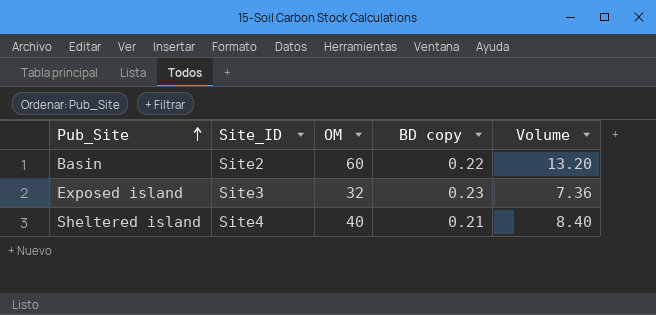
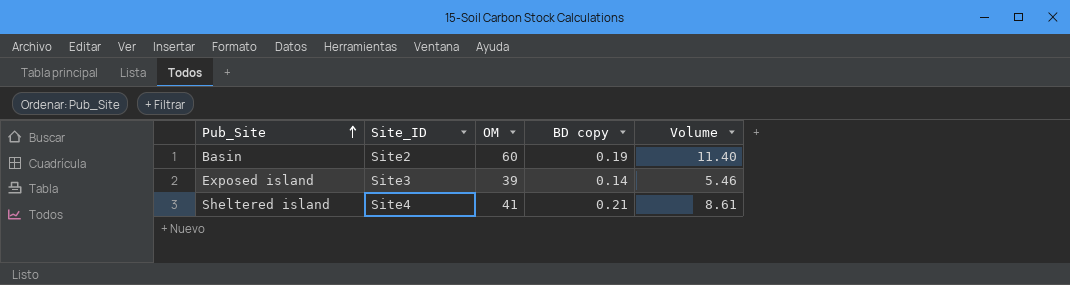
Basin | BD copy: 0.22 -> 0.19
Basin | Volume: 13.20 -> 11.40
Exposed island | OM: 32 -> 39
Exposed island | BD copy: 0.23 -> 0.14
Exposed island | Volume: 7.36 -> 5.46
Sheltered island | OM: 40 -> 41
Sheltered island | Volume: 8.40 -> 8.61

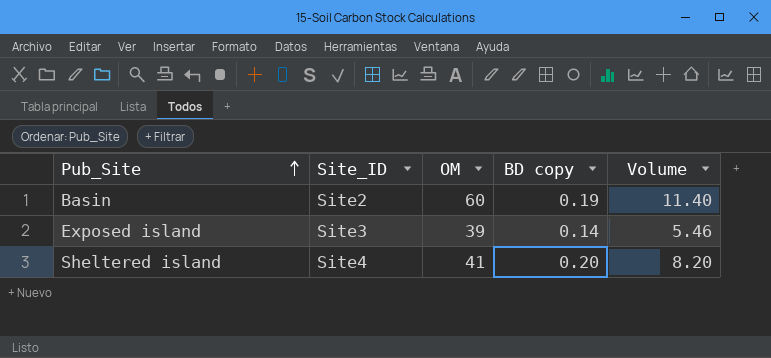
Sheltered island | BD copy: 0.21 -> 0.20
Sheltered island | Volume: 8.61 -> 8.20

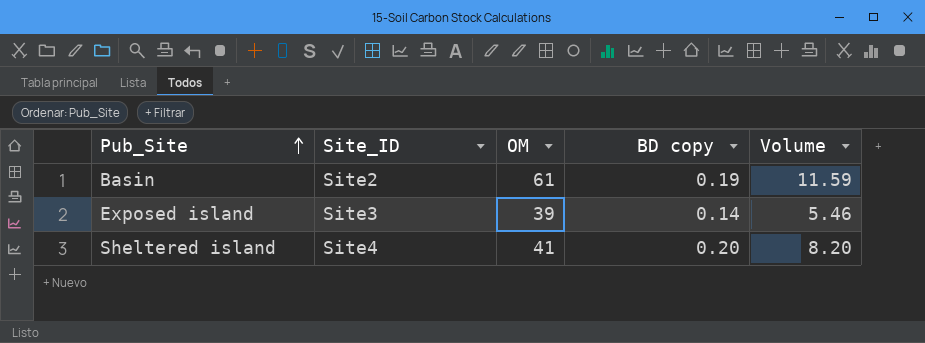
Basin | OM: 60 -> 61
Basin | Volume: 11.40 -> 11.59

